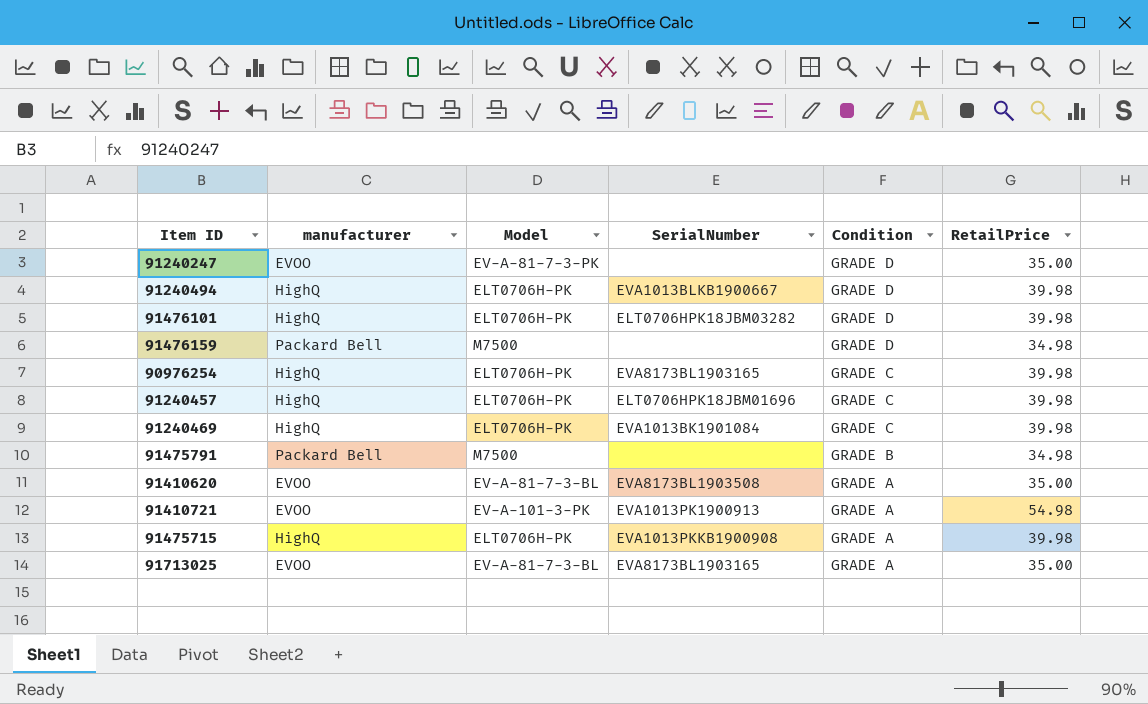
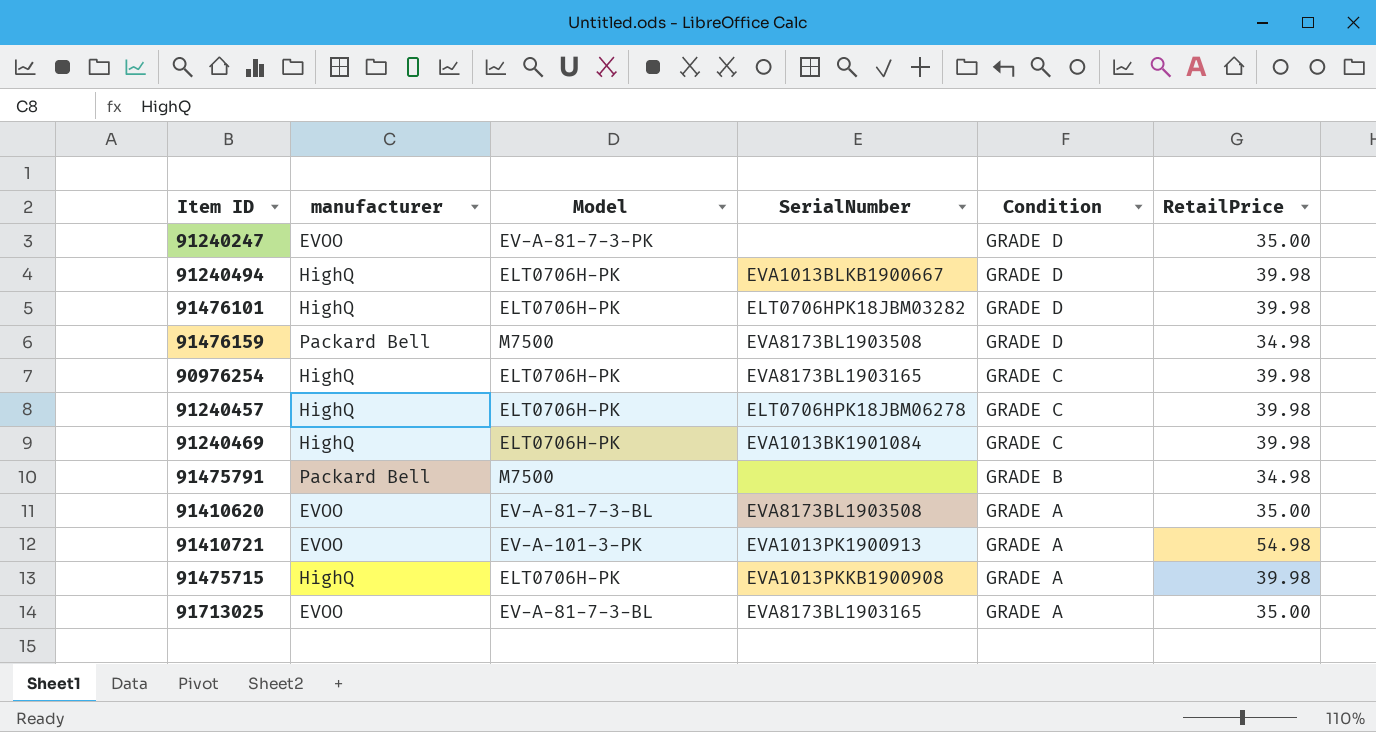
91476159 | SerialNumber: none -> EVA8173BL1903508
91240457 | SerialNumber: ELT0706HPK18JBM01696 -> ELT0706HPK18JBM06278

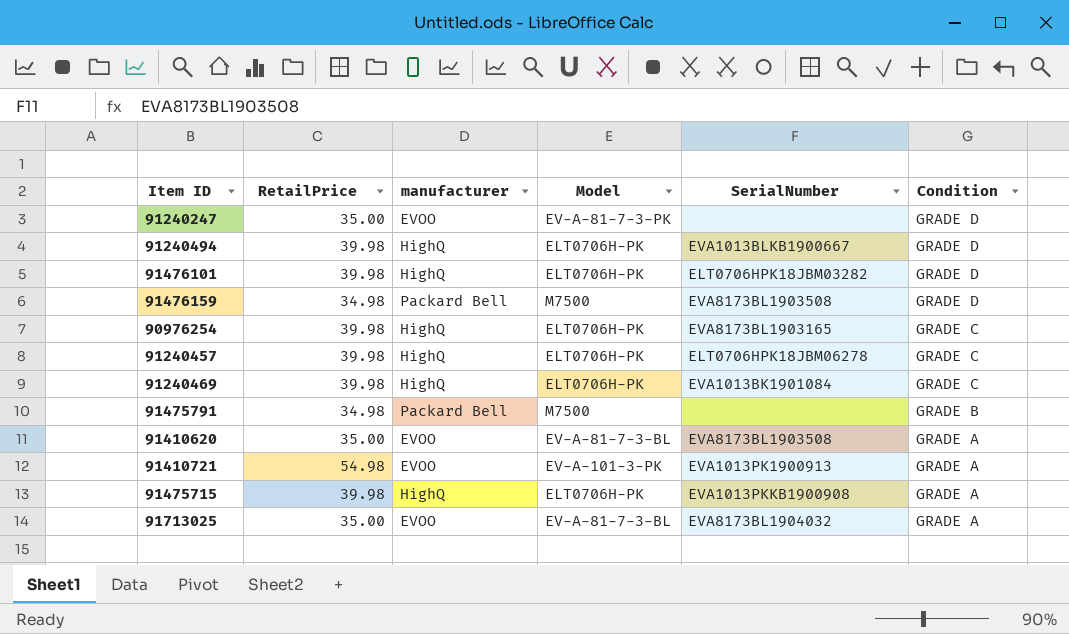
column RetailPrice | position: 6 -> 2
91713025 | SerialNumber: EVA8173BL1903165 -> EVA8173BL1904032

